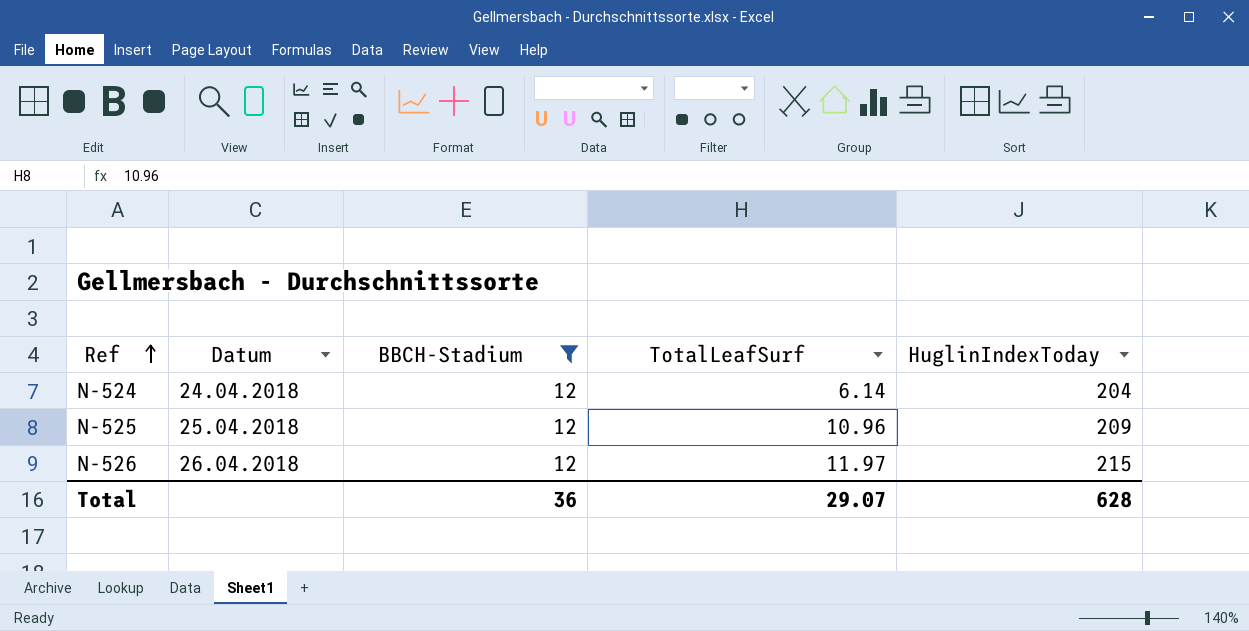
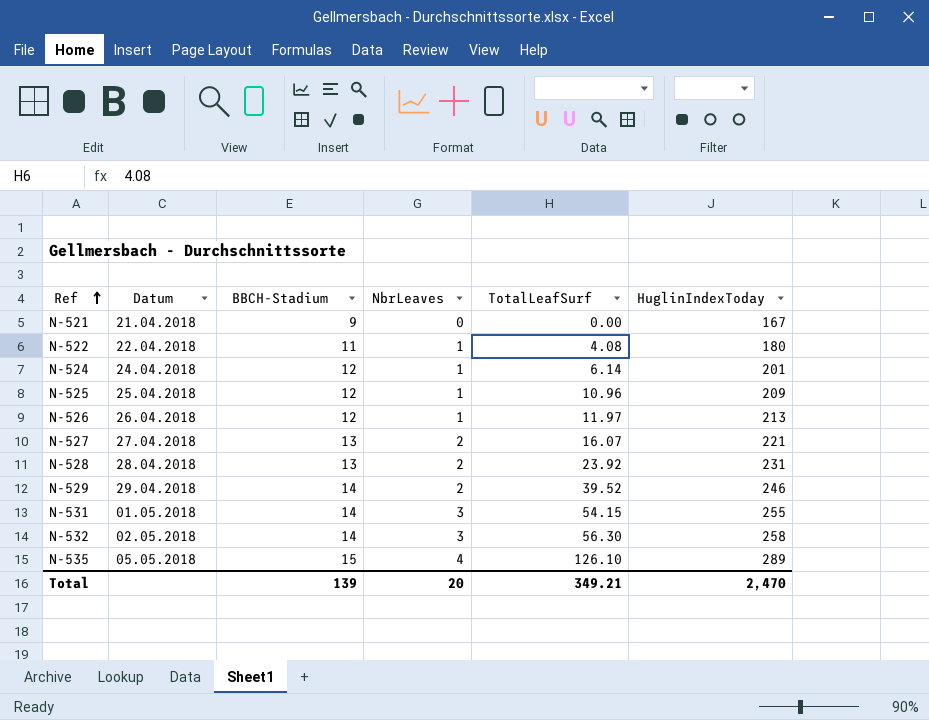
filter: BBCH-Stadium = 12 -> none
column NbrLeaves | position: none -> 4
N-524 | HuglinIndexToday: 204 -> 201
N-526 | HuglinIndexToday: 215 -> 213
Total | BBCH-Stadium: 36 -> 139
Total | TotalLeafSurf: 29.07 -> 349.21
Total | HuglinIndexToday: 628 -> 2,470

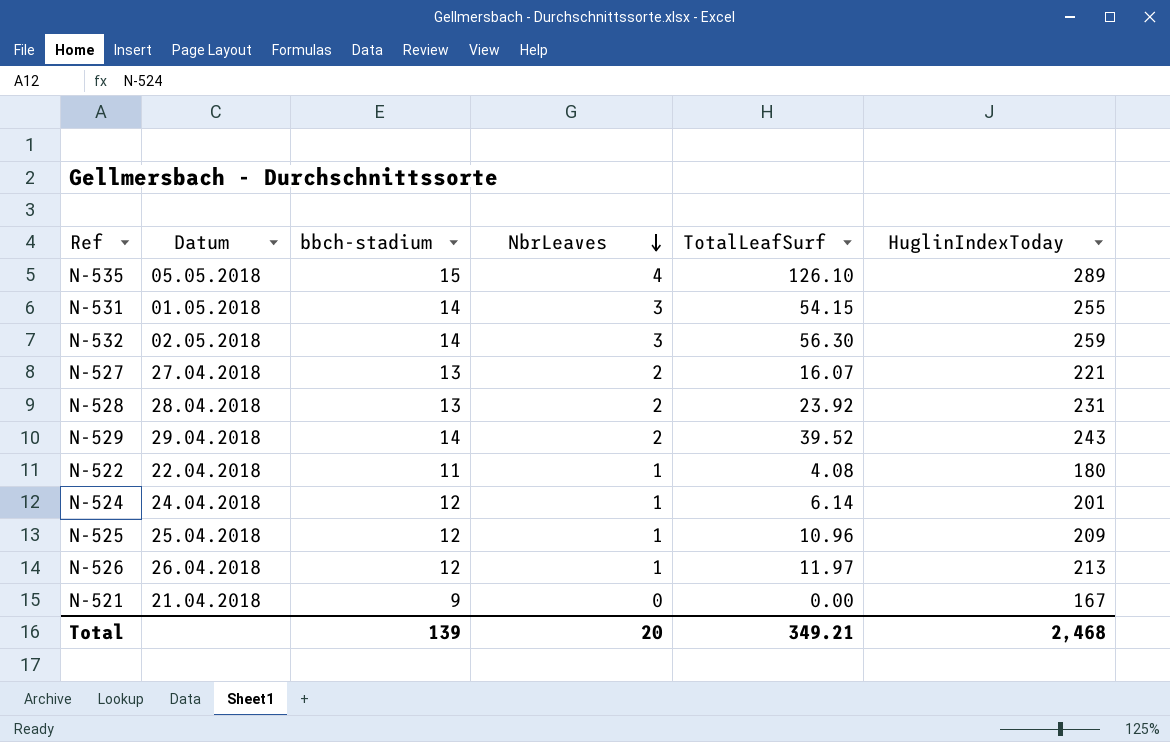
row order: Ref ascending -> NbrLeaves descending
column name: BBCH-Stadium -> bbch-stadium
N-532 | HuglinIndexToday: 258 -> 259
N-529 | HuglinIndexToday: 246 -> 243
Total | HuglinIndexToday: 2,470 -> 2,468

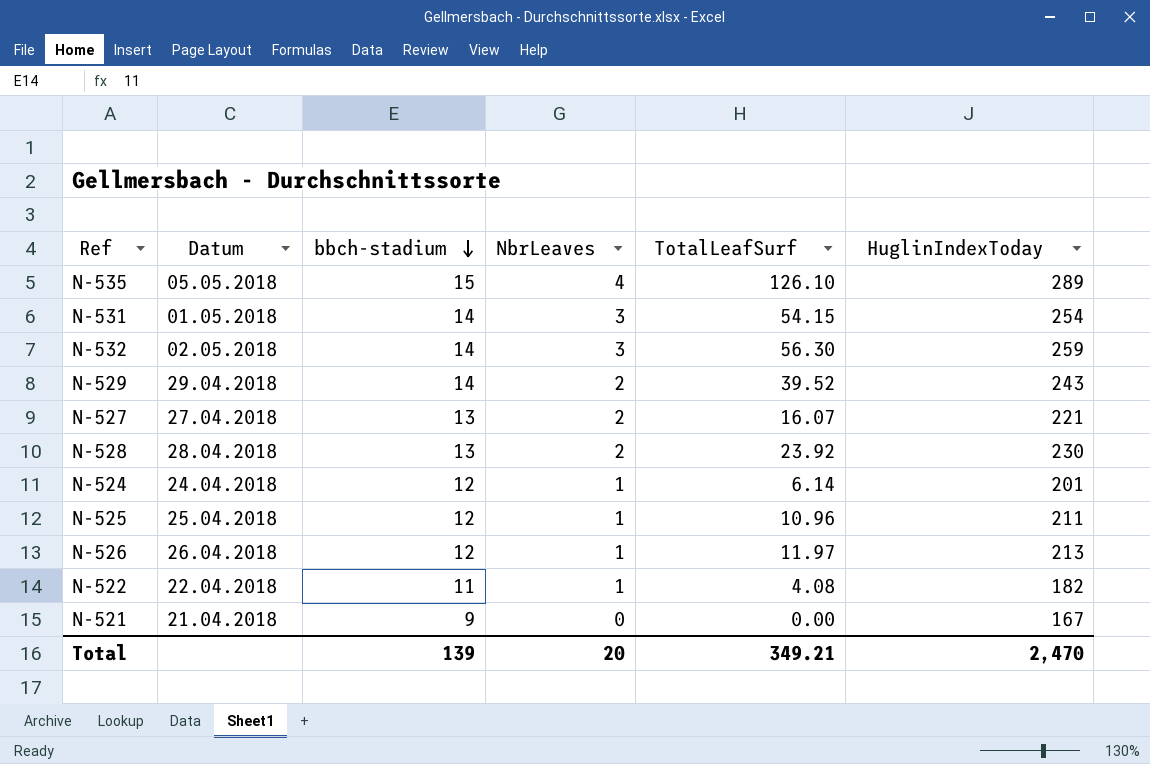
row order: NbrLeaves descending -> bbch-stadium descending
N-531 | HuglinIndexToday: 255 -> 254
N-528 | HuglinIndexToday: 231 -> 230
N-525 | HuglinIndexToday: 209 -> 211
N-522 | HuglinIndexToday: 180 -> 182
Total | HuglinIndexToday: 2,468 -> 2,470

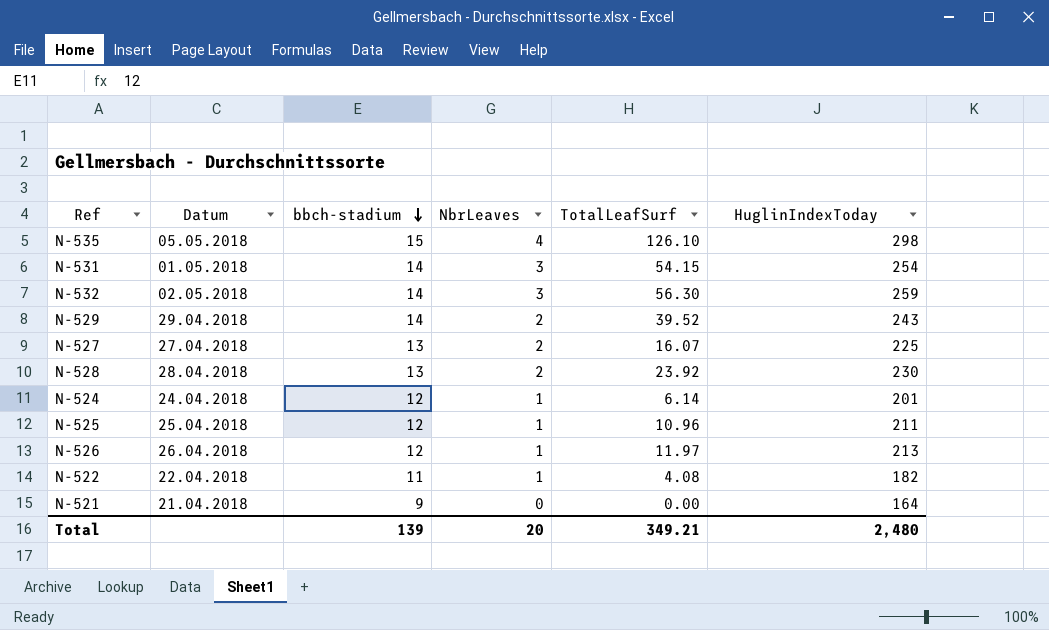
N-535 | HuglinIndexToday: 289 -> 298
N-527 | HuglinIndexToday: 221 -> 225
N-521 | HuglinIndexToday: 167 -> 164
Total | HuglinIndexToday: 2,470 -> 2,480

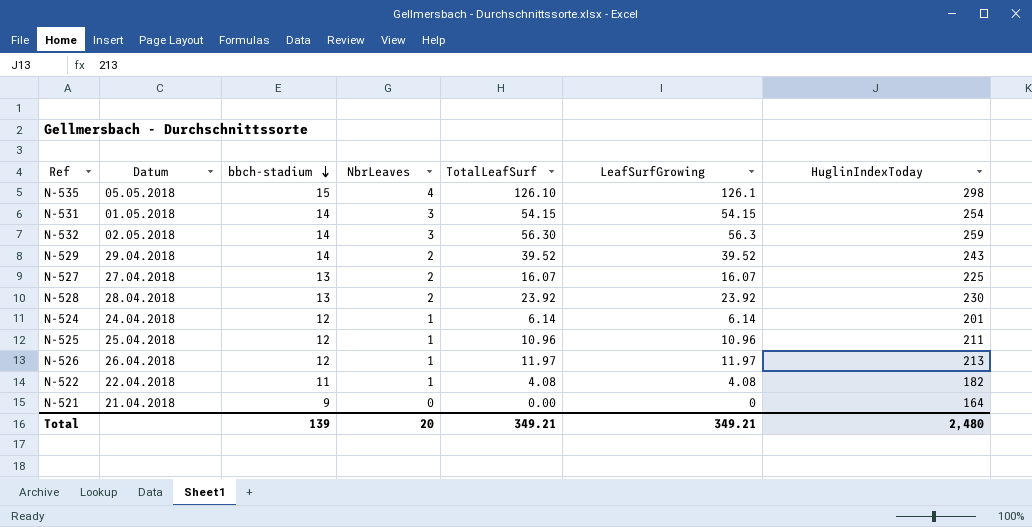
column LeafSurfGrowing | position: none -> 6

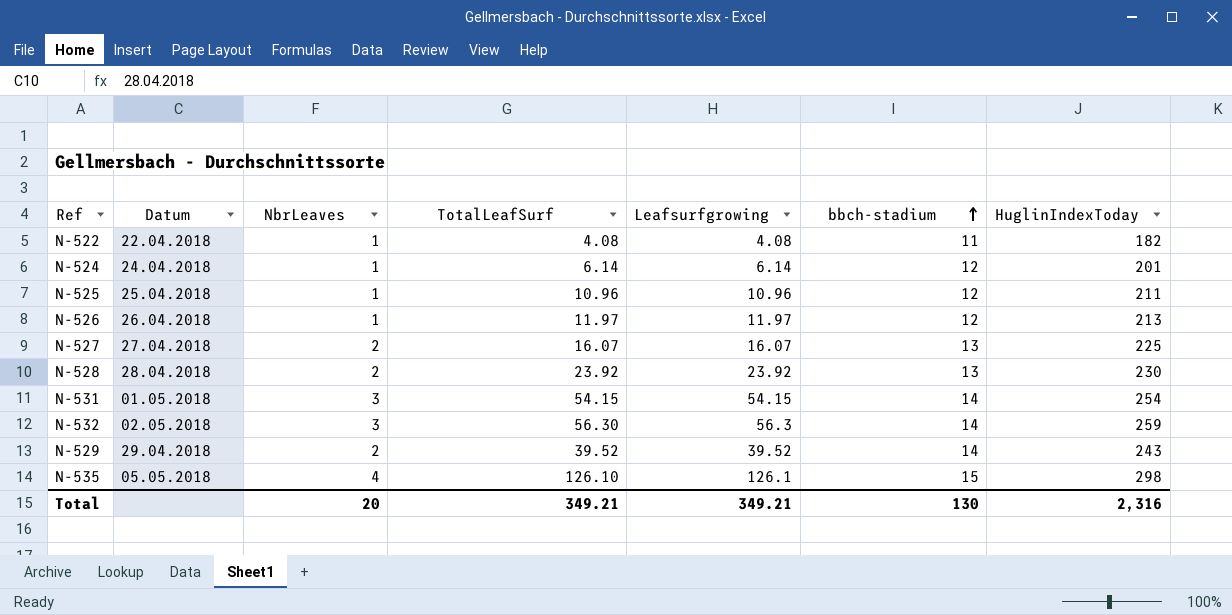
row order: bbch-stadium descending -> bbch-stadium ascending
column name: LeafSurfGrowing -> Leafsurfgrowing
column bbch-stadium | position: 3 -> 6
row N-521: 21.04.2018 | 9 | 0 | 0.00 | 0 | 164 -> none
Total | bbch-stadium: 139 -> 130
Total | HuglinIndexToday: 2,480 -> 2,316

